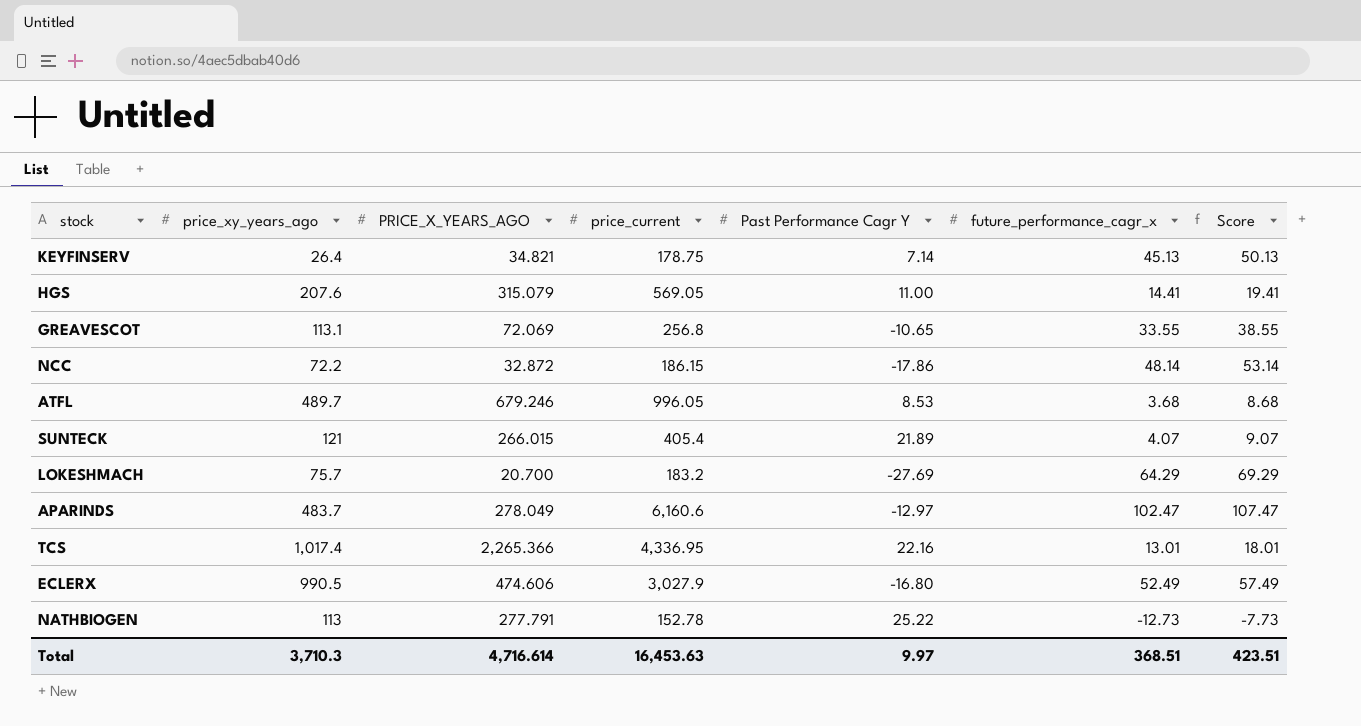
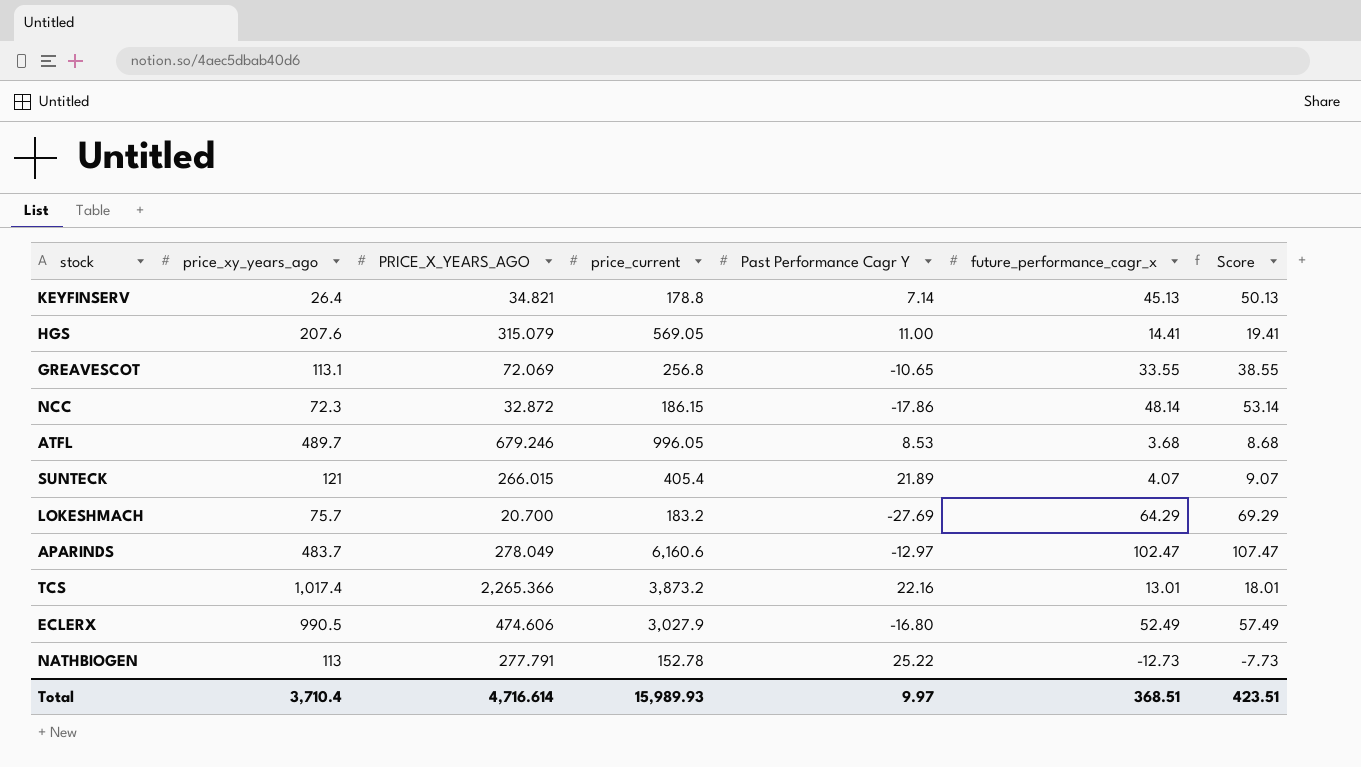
KEYFINSERV | price_current: 178.75 -> 178.8
NCC | price_xy_years_ago: 72.2 -> 72.3
TCS | price_current: 4,336.95 -> 3,873.2
Total | price_xy_years_ago: 3,710.3 -> 3,710.4
Total | price_current: 16,453.63 -> 15,989.93

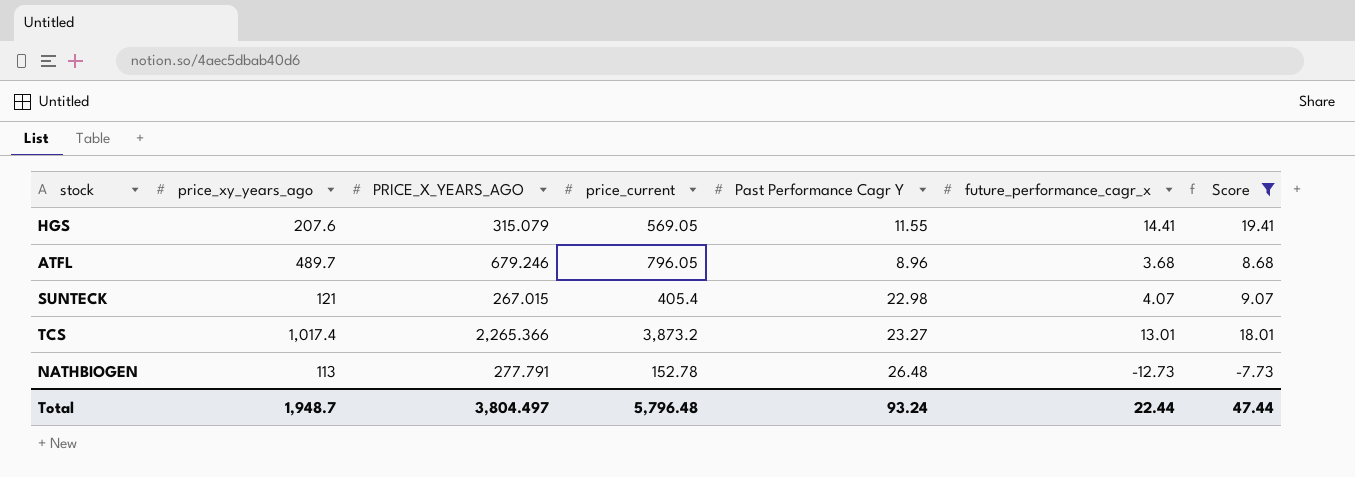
filter: none -> Score <= 19.41
HGS | Past Performance Cagr Y: 11.00 -> 11.55
ATFL | price_current: 996.05 -> 796.05
ATFL | Past Performance Cagr Y: 8.53 -> 8.96
SUNTECK | PRICE_X_YEARS_AGO: 266.015 -> 267.015
SUNTECK | Past Performance Cagr Y: 21.89 -> 22.98
TCS | Past Performance Cagr Y: 22.16 -> 23.27
NATHBIOGEN | Past Performance Cagr Y: 25.22 -> 26.48
Total | price_xy_years_ago: 3,710.4 -> 1,948.7
Total | PRICE_X_YEARS_AGO: 4,716.614 -> 3,804.497
Total | price_current: 15,989.93 -> 5,796.48
Total | Past Performance Cagr Y: 9.97 -> 93.24
Total | future_performance_cagr_x: 368.51 -> 22.44
Total | Score: 423.51 -> 47.44

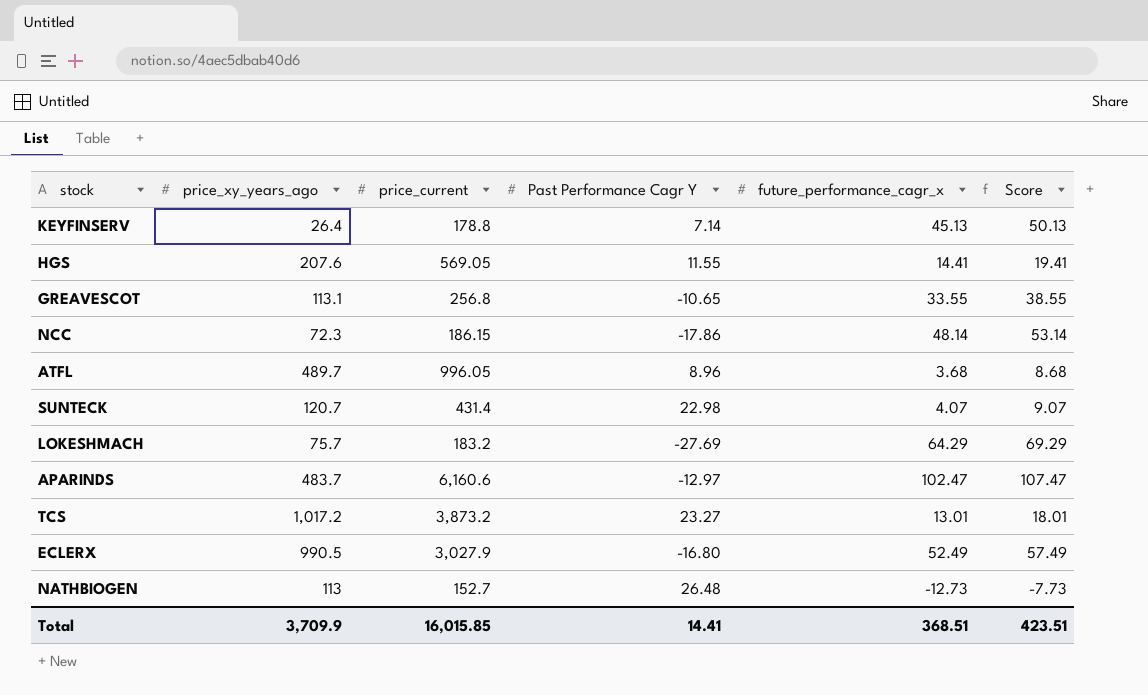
filter: Score <= 19.41 -> none
column PRICE_X_YEARS_AGO | position: 3 -> none
ATFL | price_current: 796.05 -> 996.05
SUNTECK | price_xy_years_ago: 121 -> 120.7
SUNTECK | price_current: 405.4 -> 431.4
TCS | price_xy_years_ago: 1,017.4 -> 1,017.2
NATHBIOGEN | price_current: 152.78 -> 152.7
Total | price_xy_years_ago: 1,948.7 -> 3,709.9
Total | price_current: 5,796.48 -> 16,015.85
Total | Past Performance Cagr Y: 93.24 -> 14.41
Total | future_performance_cagr_x: 22.44 -> 368.51
Total | Score: 47.44 -> 423.51

